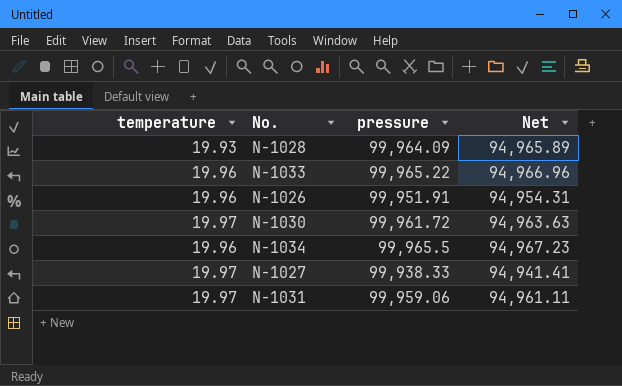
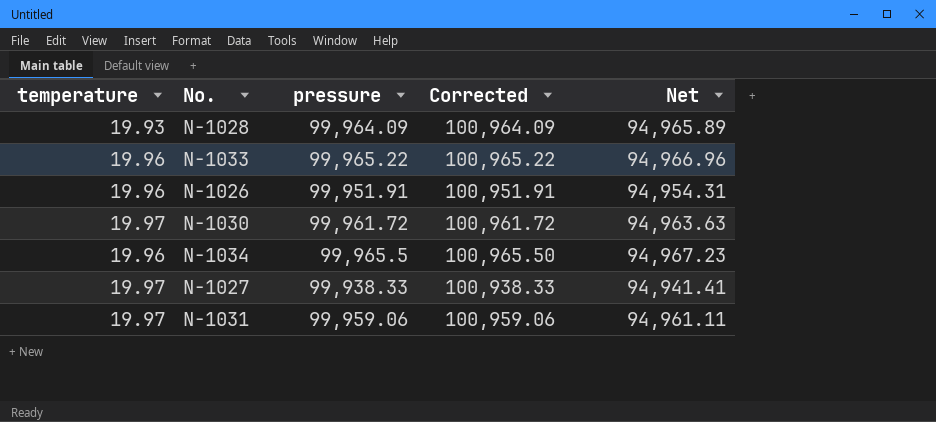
column Corrected | formula: none -> [pressure] + 1000

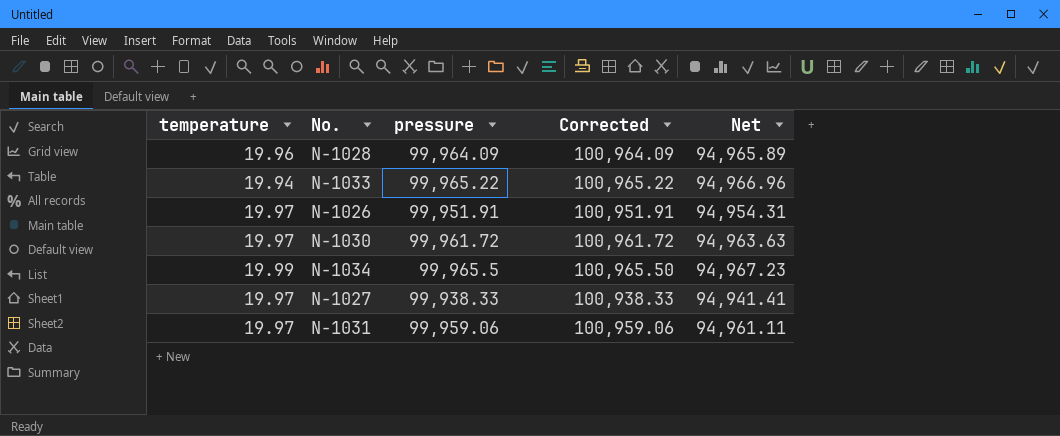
N-1028 | temperature: 19.93 -> 19.96
N-1033 | temperature: 19.96 -> 19.94
N-1026 | temperature: 19.96 -> 19.97
N-1034 | temperature: 19.96 -> 19.99

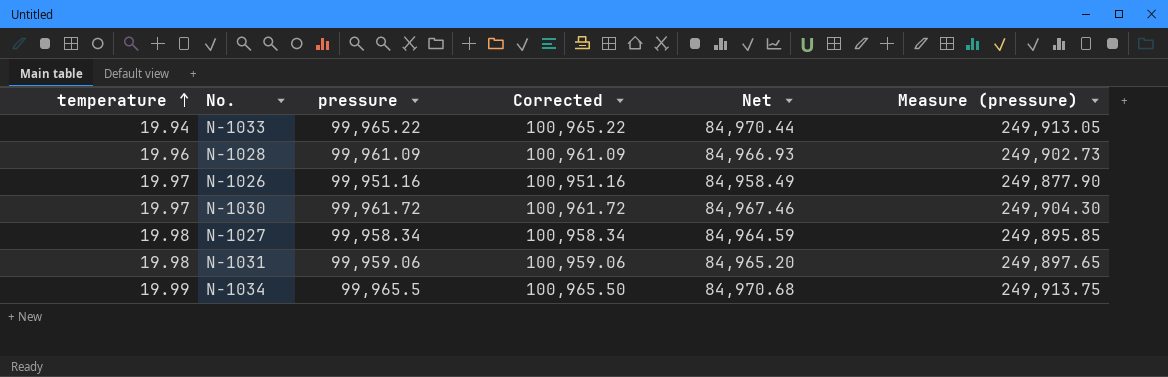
row order: none -> temperature ascending
column Net | formula: [pressure] * 0.95 -> [pressure] * 0.85
column Measure (pressure) | formula: none -> [pressure] * 2.5
N-1028 | pressure: 99,964.09 -> 99,961.09
N-1028 | Corrected: 100,964.09 -> 100,961.09
N-1026 | pressure: 99,951.91 -> 99,951.16
N-1026 | Corrected: 100,951.91 -> 100,951.16
N-1027 | temperature: 19.97 -> 19.98
N-1027 | pressure: 99,938.33 -> 99,958.34
N-1027 | Corrected: 100,938.33 -> 100,958.34
N-1031 | temperature: 19.97 -> 19.98

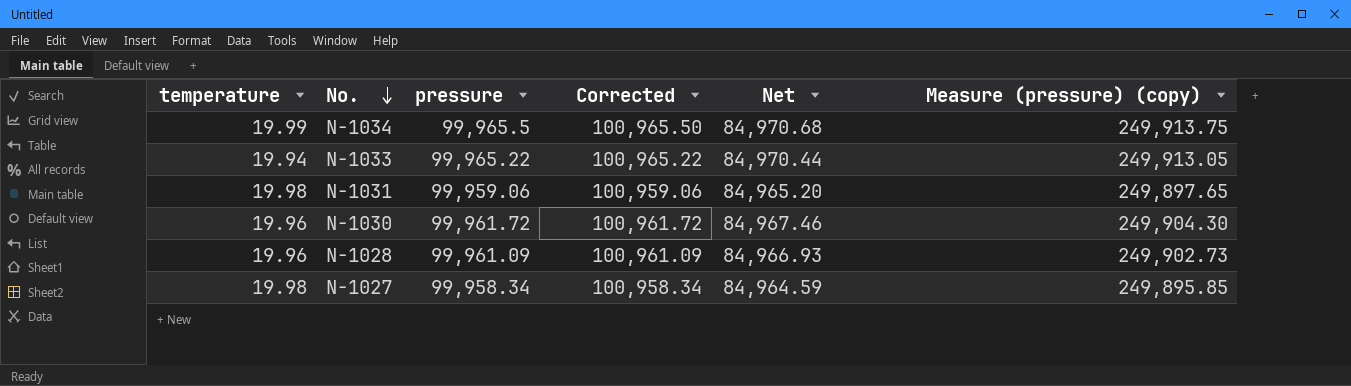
row order: temperature ascending -> No. descending
column name: Measure (pressure) -> Measure (pressure) (copy)
row N-1026: 19.97 | 99,951.16 | 100,951.16 | 84,958.49 | 249,877.90 -> none
N-1030 | temperature: 19.97 -> 19.96

